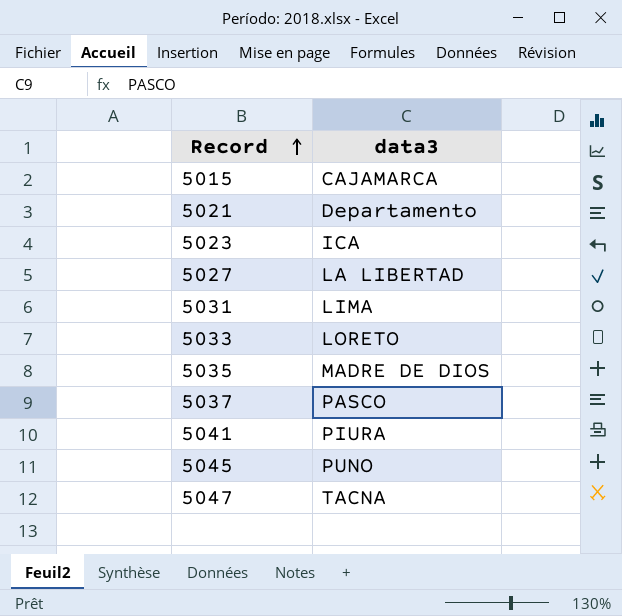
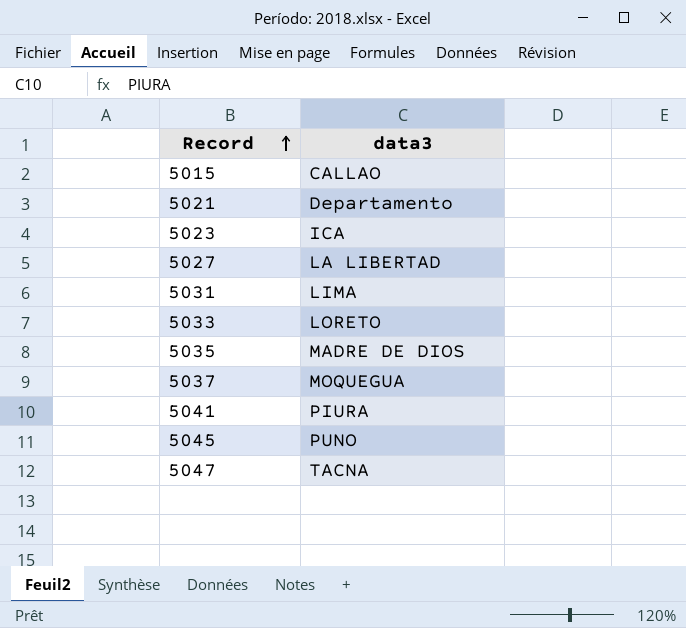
5015 | data3: CAJAMARCA -> CALLAO
5037 | data3: PASCO -> MOQUEGUA

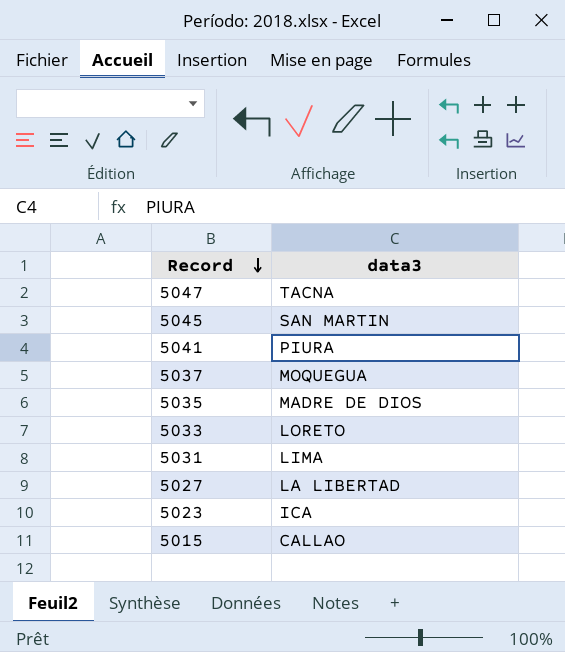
row order: Record ascending -> Record descending
row 5021: Departamento -> none
5045 | data3: PUNO -> SAN MARTIN

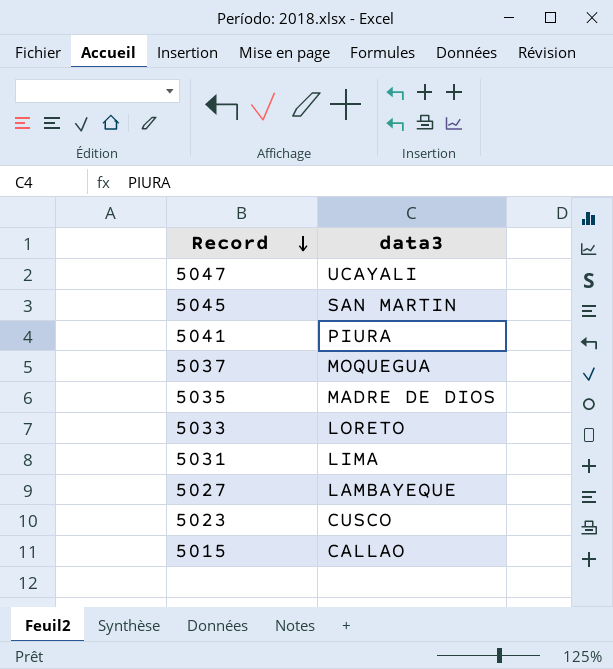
5047 | data3: TACNA -> UCAYALI
5027 | data3: LA LIBERTAD -> LAMBAYEQUE
5023 | data3: ICA -> CUSCO

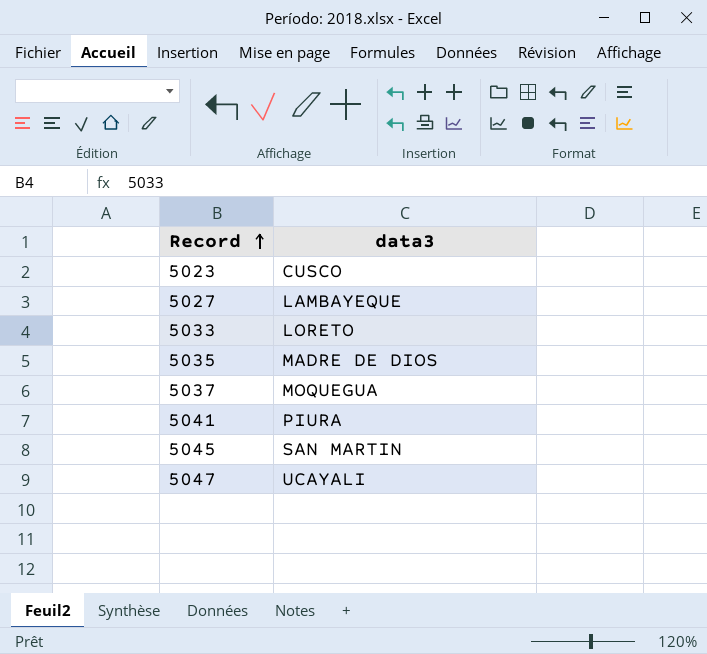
row order: Record descending -> Record ascending
row 5031: LIMA -> none
row 5015: CALLAO -> none

